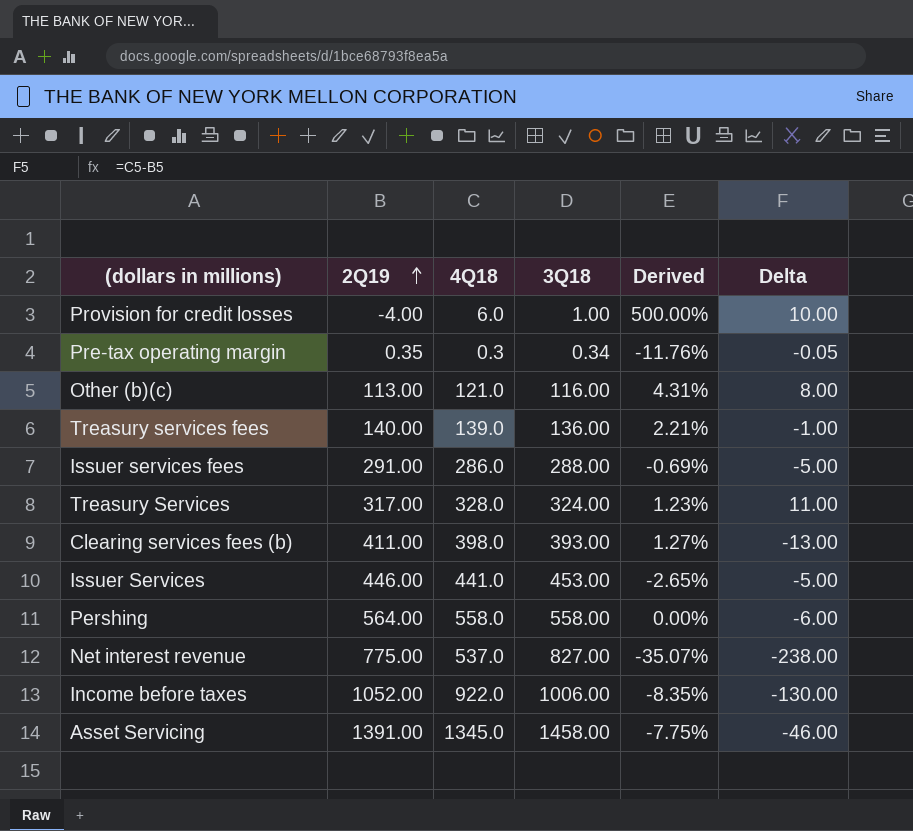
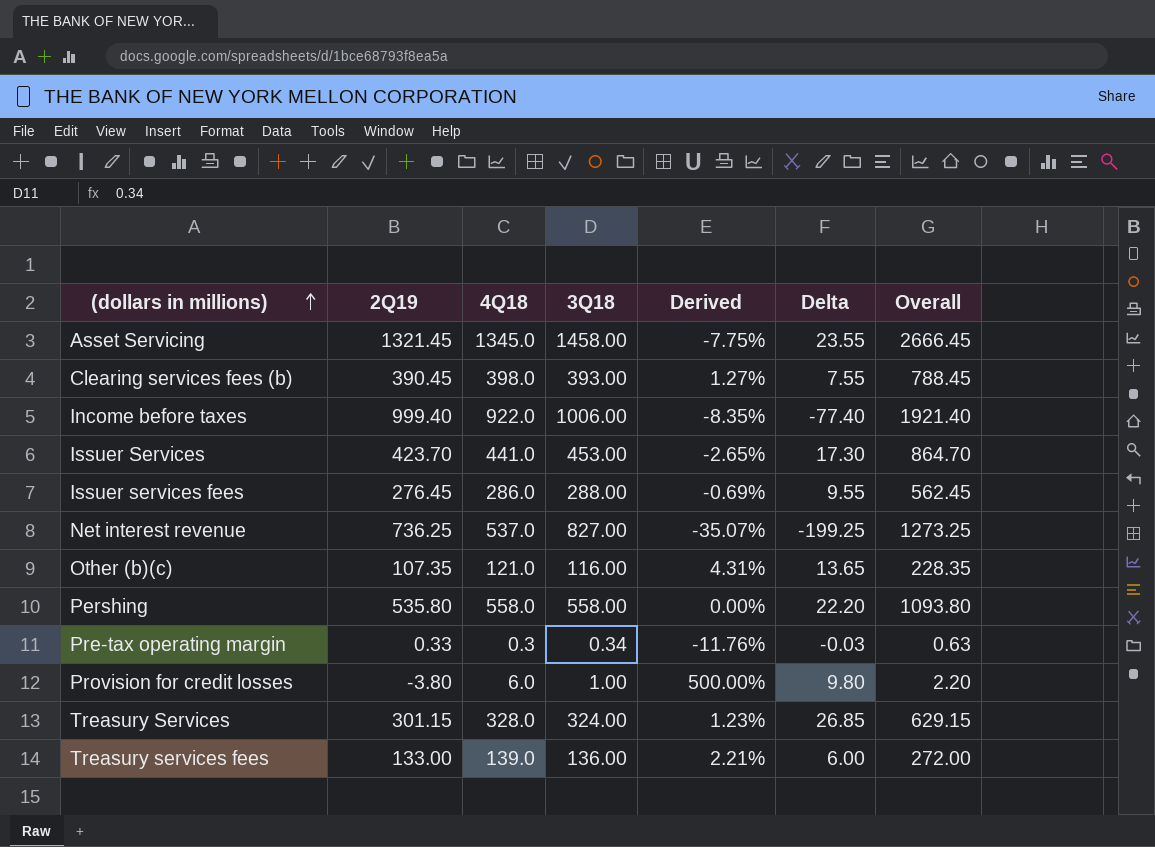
row order: 2Q19 ascending -> (dollars in millions) ascending
column Overall | formula: none -> [2Q19] + [4Q18]
Asset Servicing | 2Q19: 1391.00 -> 1321.45
Asset Servicing | Delta: -46.00 -> 23.55
Clearing services fees (b) | 2Q19: 411.00 -> 390.45
Clearing services fees (b) | Delta: -13.00 -> 7.55
Income before taxes | 2Q19: 1052.00 -> 999.40
Income before taxes | Delta: -130.00 -> -77.40
Issuer Services | 2Q19: 446.00 -> 423.70
Issuer Services | Delta: -5.00 -> 17.30
Issuer services fees | 2Q19: 291.00 -> 276.45
Issuer services fees | Delta: -5.00 -> 9.55
Net interest revenue | 2Q19: 775.00 -> 736.25
Net interest revenue | Delta: -238.00 -> -199.25
Other (b)(c) | 2Q19: 113.00 -> 107.35
Other (b)(c) | Delta: 8.00 -> 13.65
Pershing | 2Q19: 564.00 -> 535.80
Pershing | Delta: -6.00 -> 22.20
Pre-tax operating margin | 2Q19: 0.35 -> 0.33
Pre-tax operating margin | Delta: -0.05 -> -0.03
Provision for credit losses | 2Q19: -4.00 -> -3.80
Provision for credit losses | Delta: 10.00 -> 9.80
Treasury Services | 2Q19: 317.00 -> 301.15
Treasury Services | Delta: 11.00 -> 26.85
Treasury services fees | 2Q19: 140.00 -> 133.00
Treasury services fees | Delta: -1.00 -> 6.00

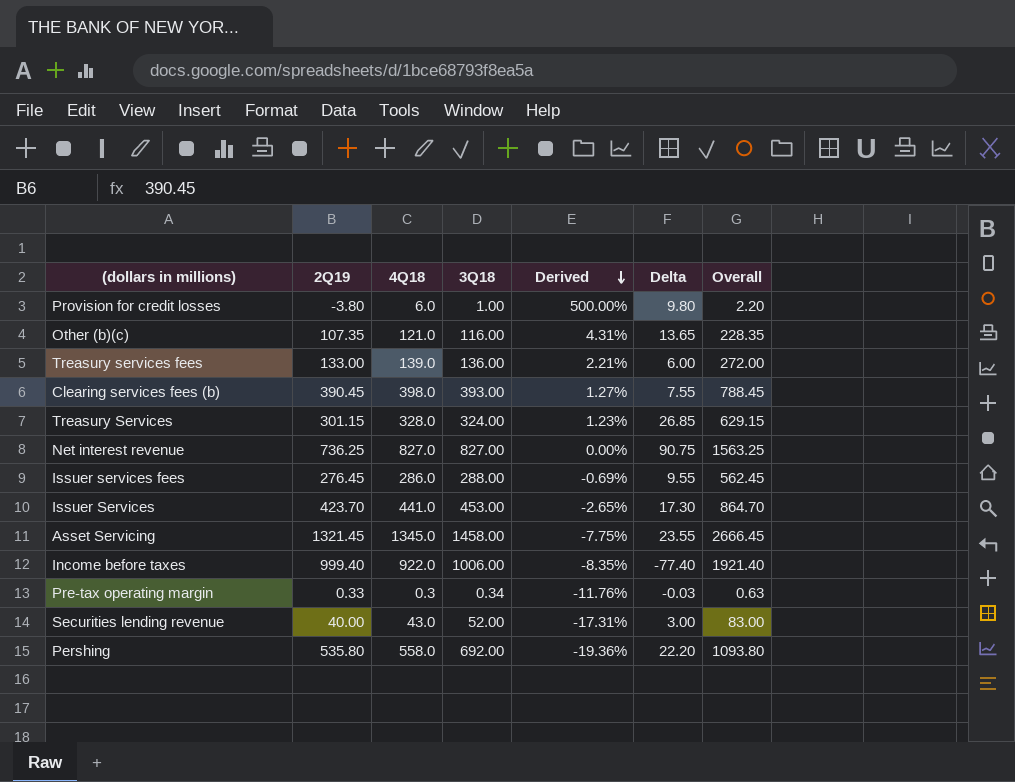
row order: (dollars in millions) ascending -> Derived descending
Net interest revenue | 4Q18: 537.0 -> 827.0
Net interest revenue | Derived: -35.07% -> 0.00%
Net interest revenue | Delta: -199.25 -> 90.75
Net interest revenue | Overall: 1273.25 -> 1563.25
row Securities lending revenue: none -> 40.00 | 43.0 | 52.00 | -17.31% | 3.00 | 83.00
Pershing | 3Q18: 558.00 -> 692.00
Pershing | Derived: 0.00% -> -19.36%

